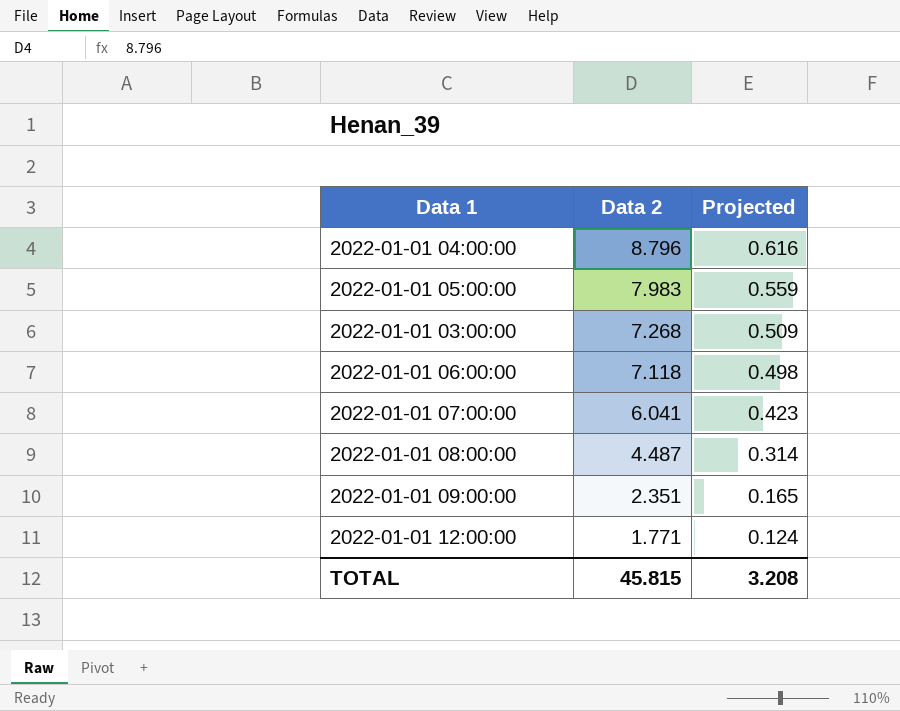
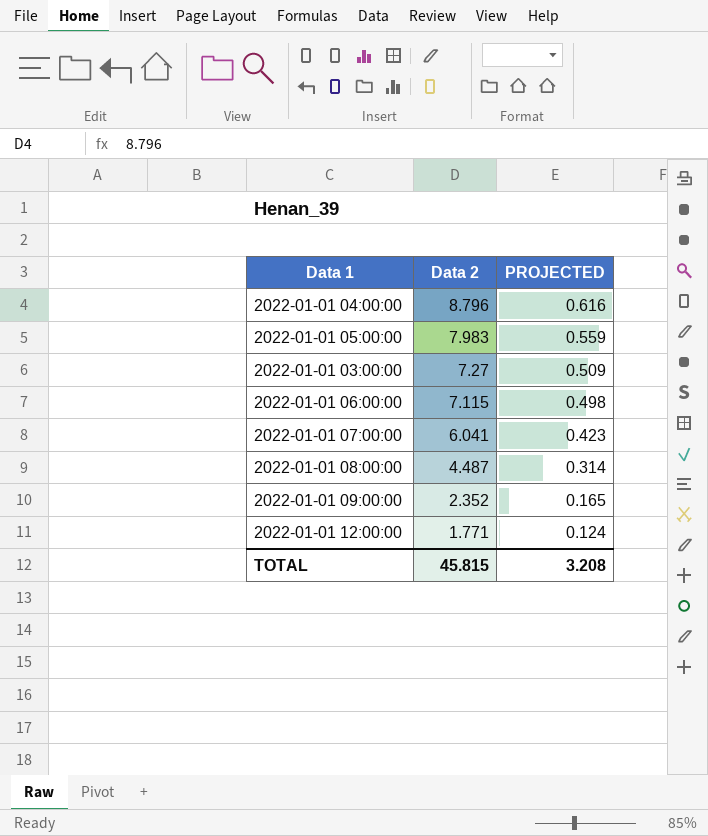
column name: Projected -> PROJECTED
2022-01-01 03:00:00 | Data 2: 7.268 -> 7.27
2022-01-01 06:00:00 | Data 2: 7.118 -> 7.115
2022-01-01 09:00:00 | Data 2: 2.351 -> 2.352

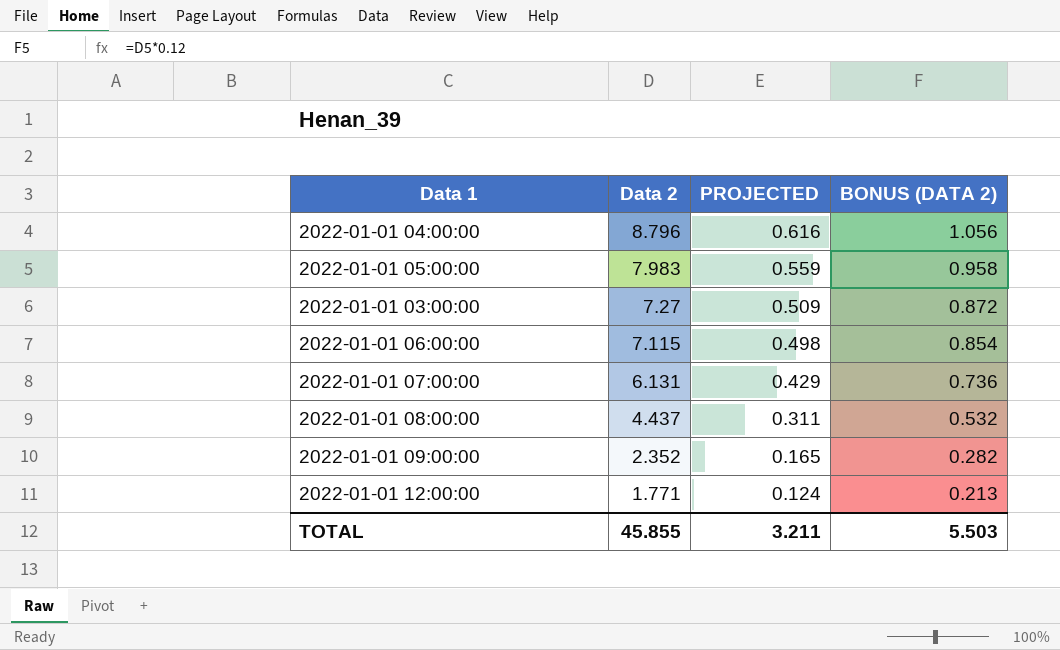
column BONUS (DATA 2) | formula: none -> [Data 2] * 0.12
2022-01-01 07:00:00 | Data 2: 6.041 -> 6.131
2022-01-01 07:00:00 | PROJECTED: 0.423 -> 0.429
2022-01-01 08:00:00 | Data 2: 4.487 -> 4.437
2022-01-01 08:00:00 | PROJECTED: 0.314 -> 0.311
TOTAL | Data 2: 45.815 -> 45.855
TOTAL | PROJECTED: 3.208 -> 3.211

